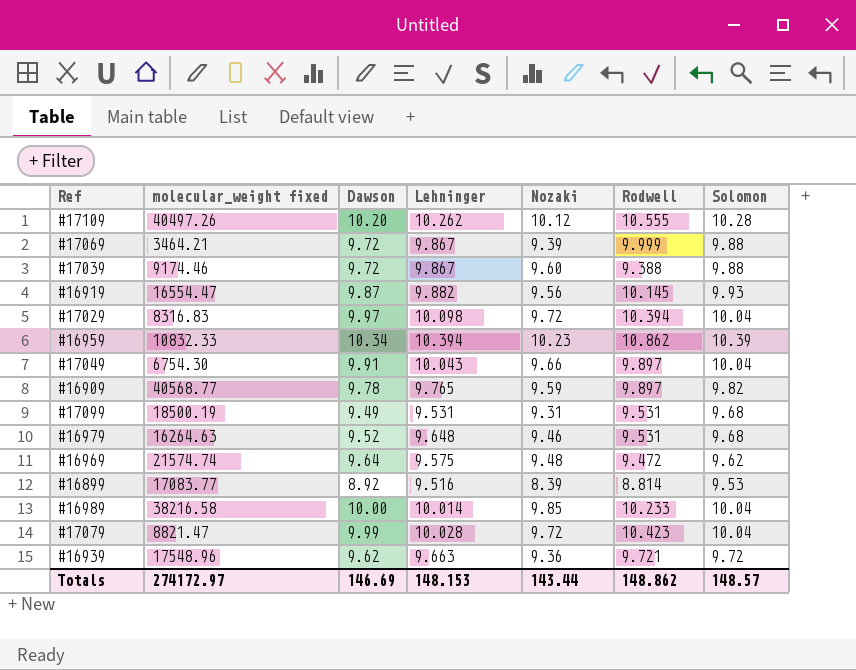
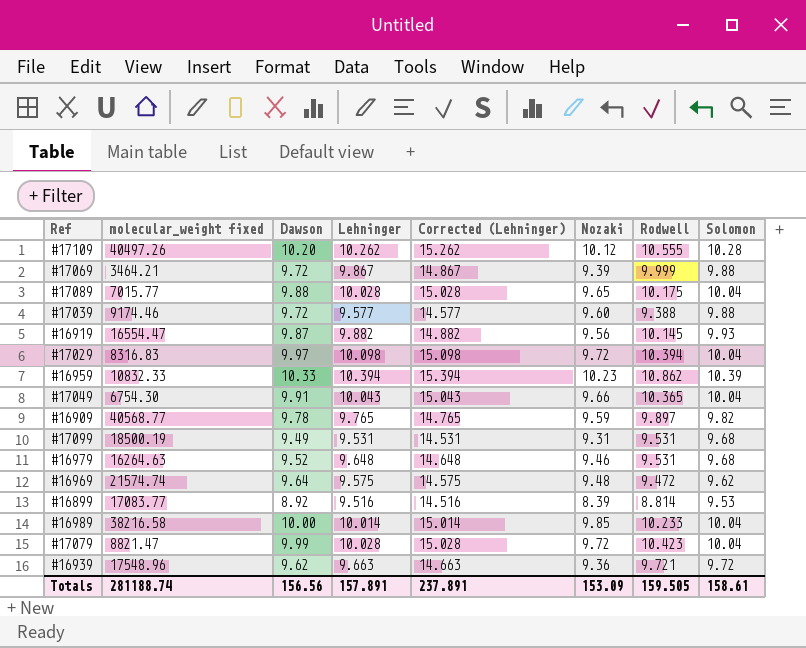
column Corrected (Lehninger) | formula: none -> [Lehninger] + 5
row #17089: none -> 7015.77 | 9.88 | 10.028 | 15.028 | 9.65 | 10.175 | 10.04
#17039 | Lehninger: 9.867 -> 9.577
#16959 | Dawson: 10.34 -> 10.33
#17049 | Rodwell: 9.897 -> 10.365
Totals | molecular_weight fixed: 274172.97 -> 281188.74
Totals | Dawson: 146.69 -> 156.56
Totals | Lehninger: 148.153 -> 157.891
Totals | Nozaki: 143.44 -> 153.09
Totals | Rodwell: 148.862 -> 159.505
Totals | Solomon: 148.57 -> 158.61

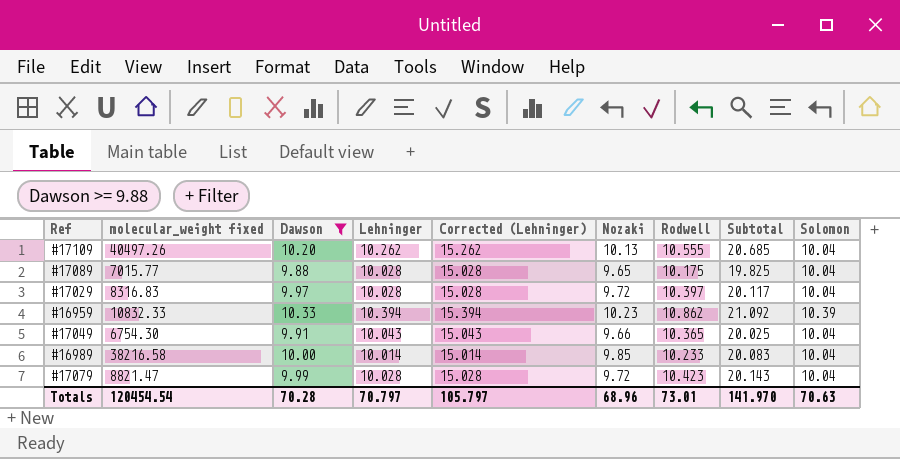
filter: none -> Dawson >= 9.88
column Subtotal | formula: none -> [Nozaki] + [Rodwell]
#17109 | Nozaki: 10.12 -> 10.13
#17109 | Solomon: 10.28 -> 10.04
#17029 | Lehninger: 10.098 -> 10.028
#17029 | Corrected (Lehninger): 15.098 -> 15.028
#17029 | Rodwell: 10.394 -> 10.397
Totals | molecular_weight fixed: 281188.74 -> 120454.54
Totals | Dawson: 156.56 -> 70.28
Totals | Lehninger: 157.891 -> 70.797
Totals | Corrected (Lehninger): 237.891 -> 105.797
Totals | Nozaki: 153.09 -> 68.96
Totals | Rodwell: 159.505 -> 73.01
Totals | Solomon: 158.61 -> 70.63

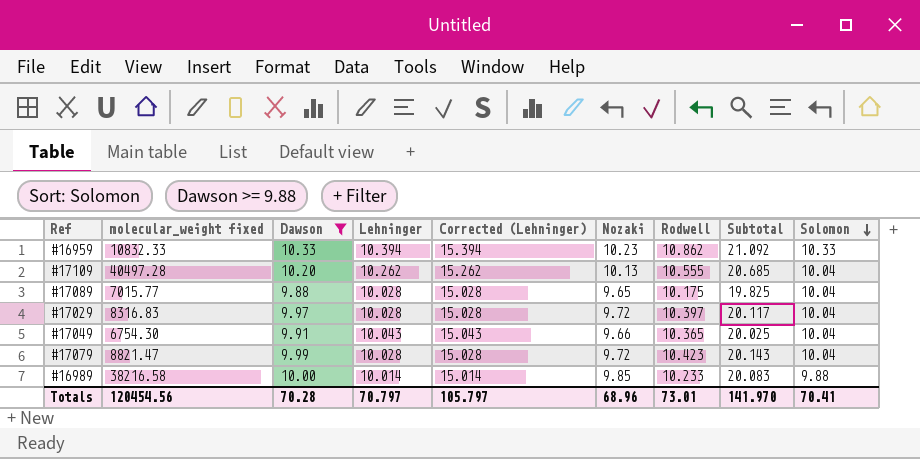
row order: none -> Solomon descending
#16959 | Solomon: 10.39 -> 10.33
#17109 | molecular_weight fixed: 40497.26 -> 40497.28
#16989 | Solomon: 10.04 -> 9.88
Totals | molecular_weight fixed: 120454.54 -> 120454.56
Totals | Solomon: 70.63 -> 70.41

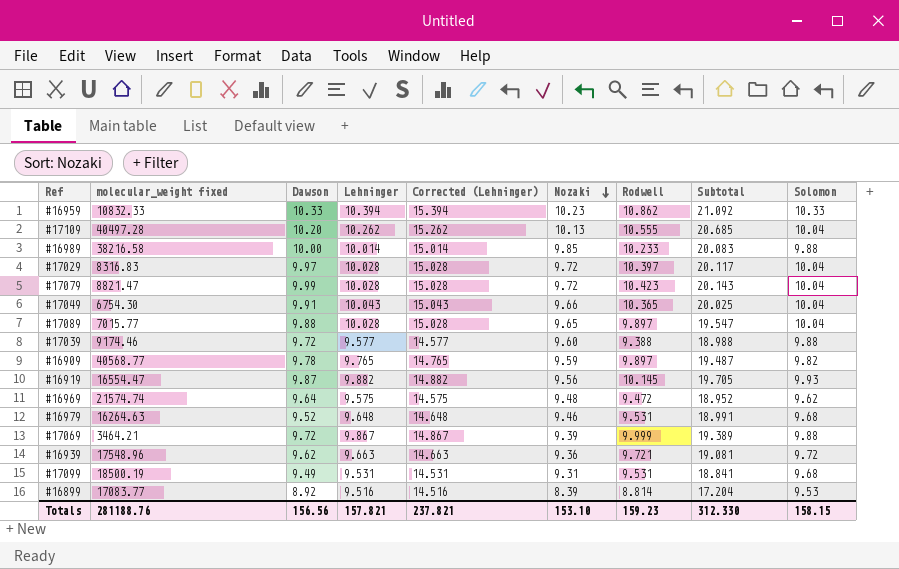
filter: Dawson >= 9.88 -> none
row order: Solomon descending -> Nozaki descending
#17089 | Rodwell: 10.175 -> 9.897
#17089 | Subtotal: 19.825 -> 19.547
Totals | molecular_weight fixed: 120454.56 -> 281188.76
Totals | Dawson: 70.28 -> 156.56
Totals | Lehninger: 70.797 -> 157.821
Totals | Corrected (Lehninger): 105.797 -> 237.821
Totals | Nozaki: 68.96 -> 153.10
Totals | Rodwell: 73.01 -> 159.23
Totals | Subtotal: 141.970 -> 312.330
Totals | Solomon: 70.41 -> 158.15

